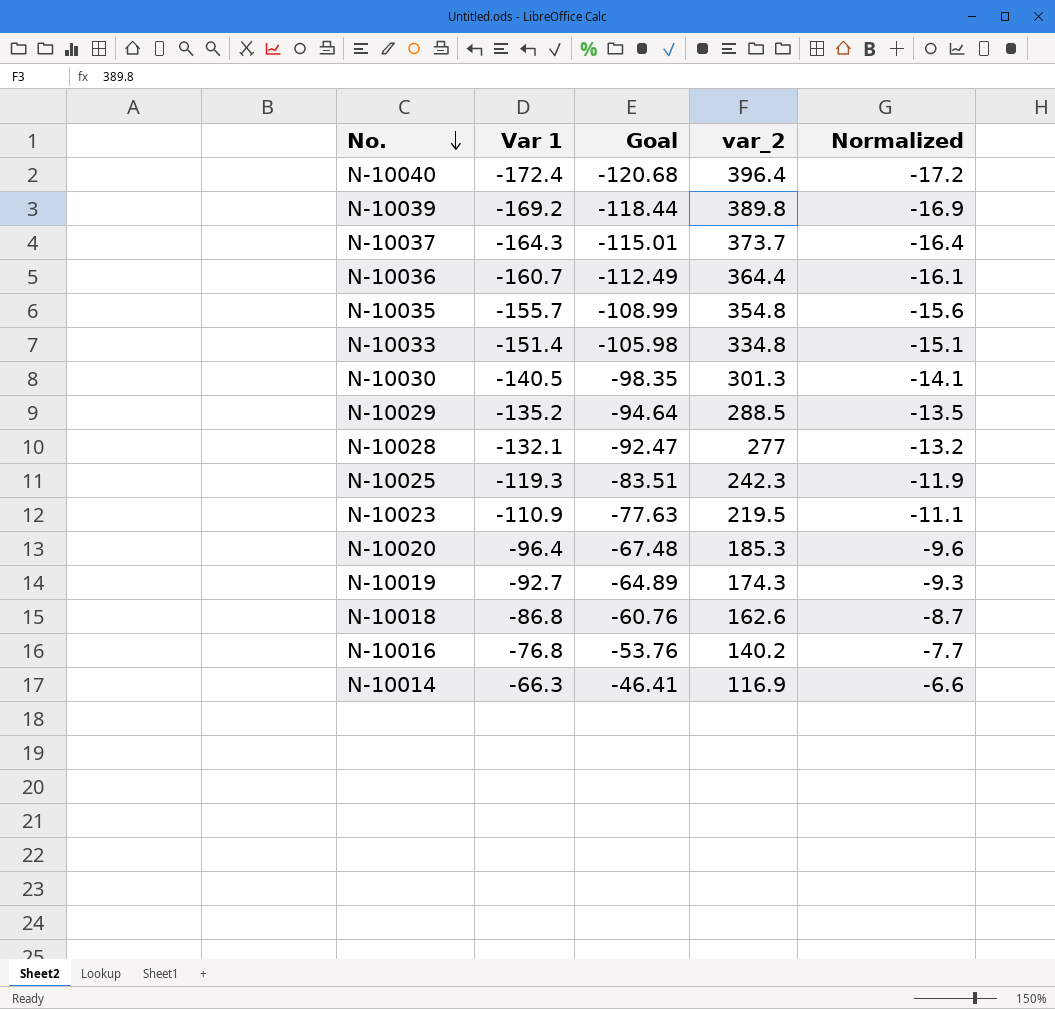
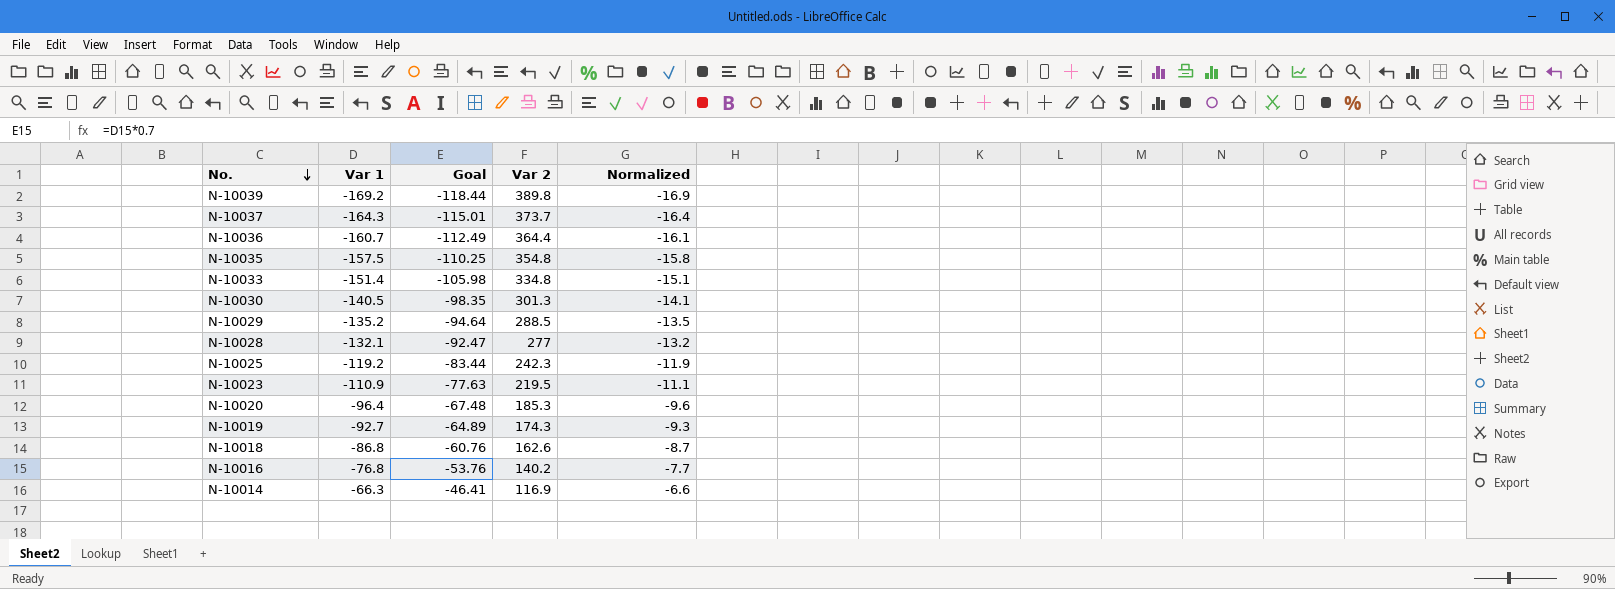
column name: var_2 -> Var 2
row N-10040: -172.4 | -120.68 | 396.4 | -17.2 -> none
N-10035 | Var 1: -155.7 -> -157.5
N-10035 | Goal: -108.99 -> -110.25
N-10035 | Normalized: -15.6 -> -15.8
N-10025 | Var 1: -119.3 -> -119.2
N-10025 | Goal: -83.51 -> -83.44

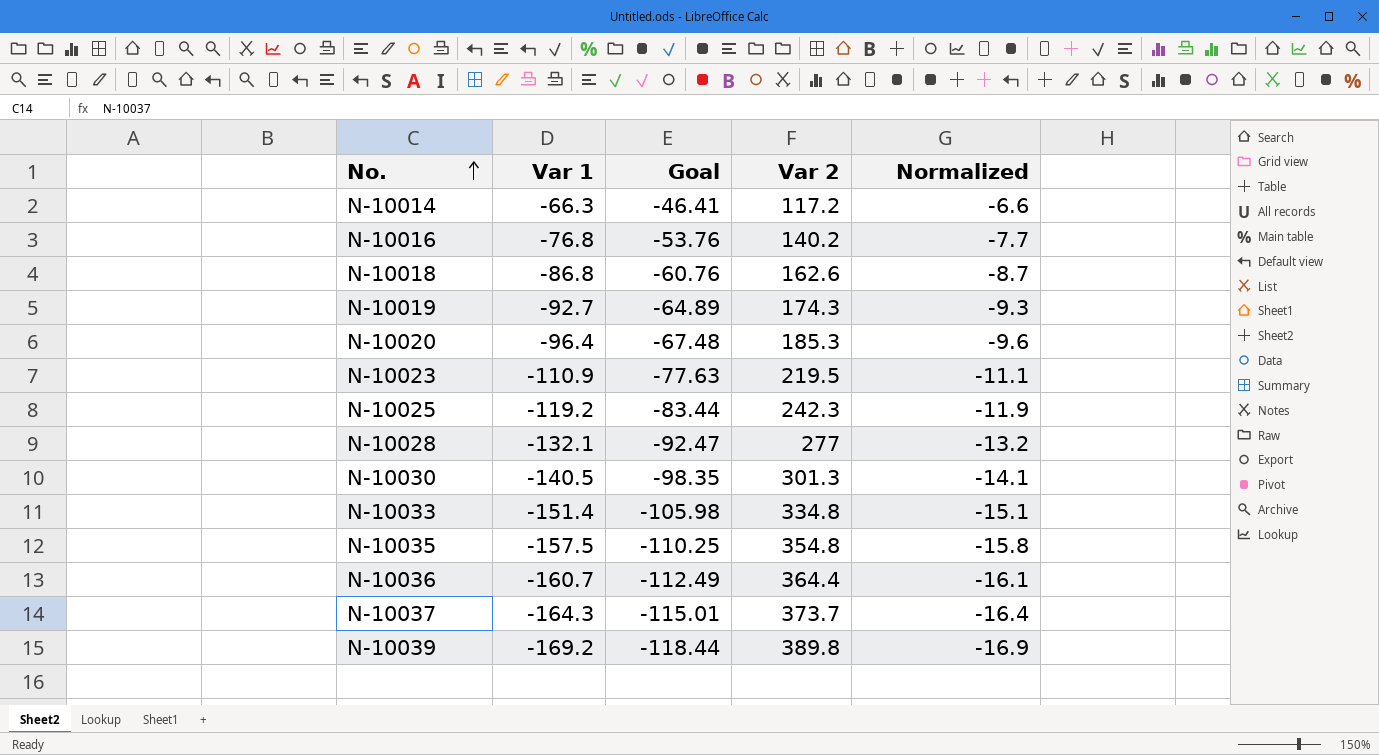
row order: No. descending -> No. ascending
row N-10029: -135.2 | -94.64 | 288.5 | -13.5 -> none
N-10014 | Var 2: 116.9 -> 117.2

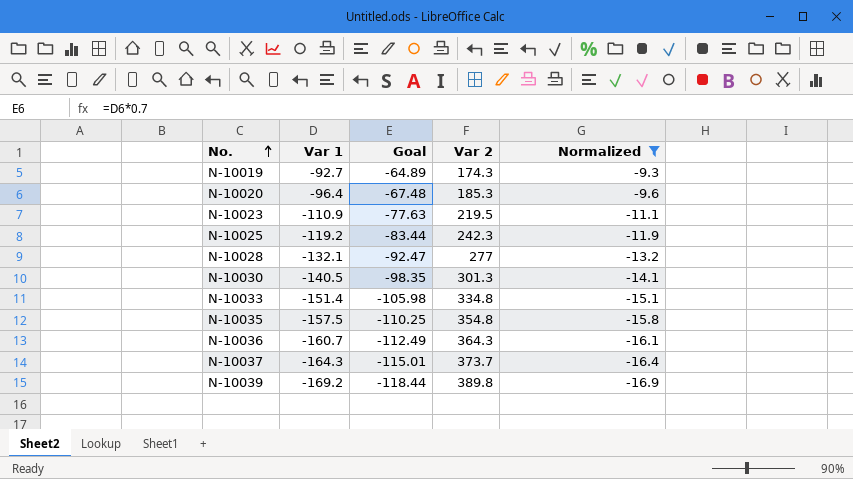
filter: none -> Normalized <= -9.3
N-10036 | Var 2: 364.4 -> 364.3

